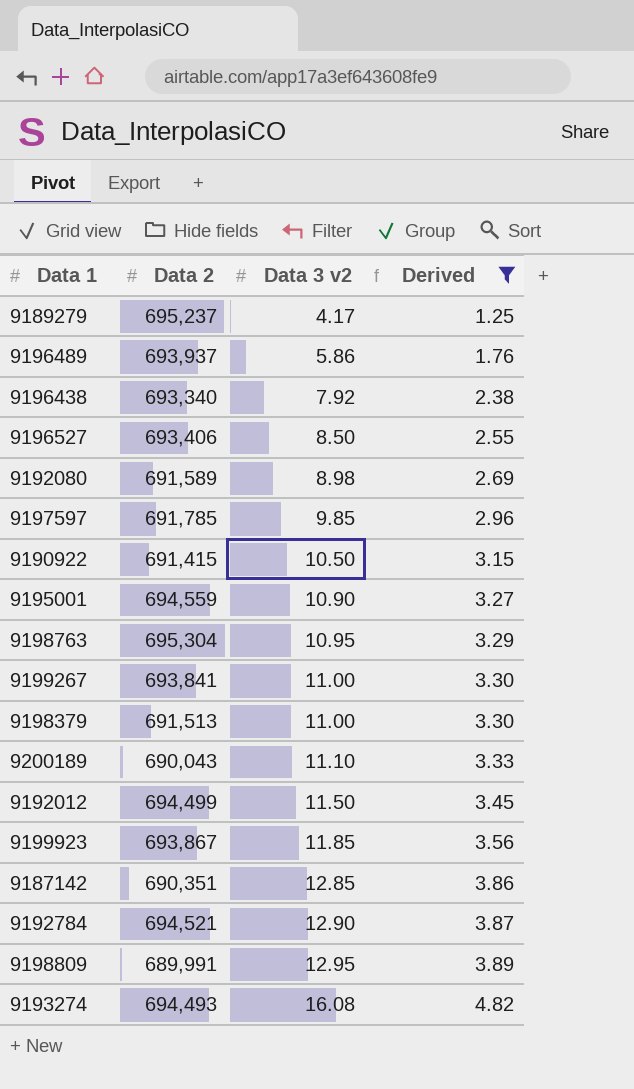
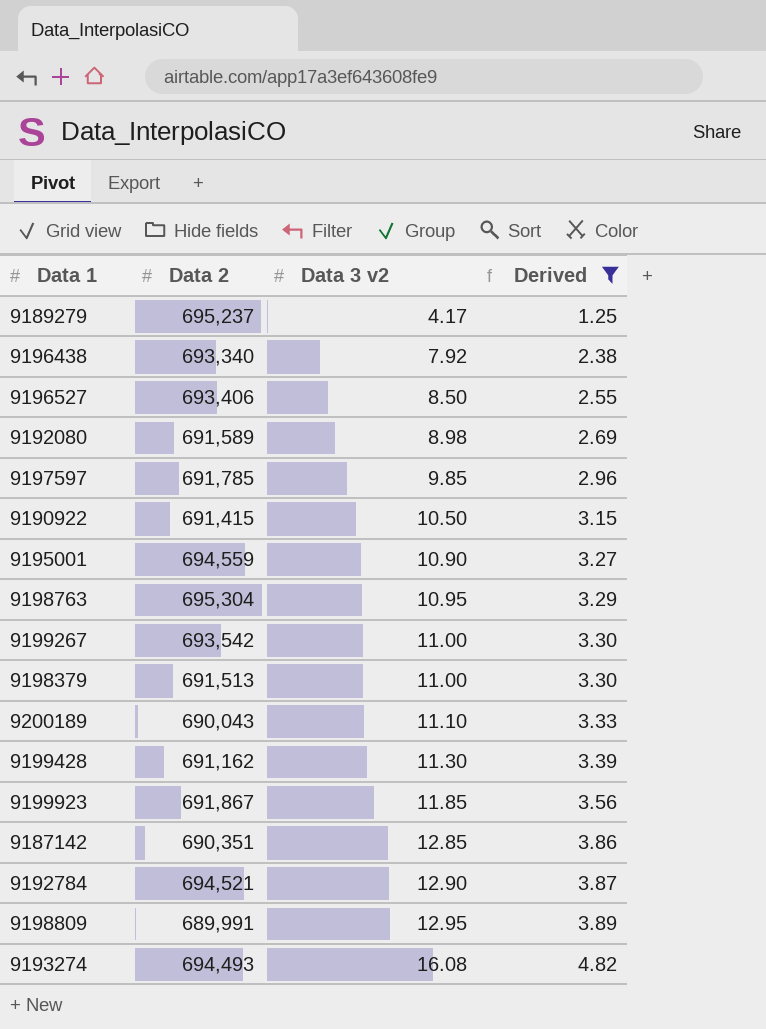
row 9196489: 693,937 | 5.86 | 1.76 -> none
row 9192012: 694,499 | 11.50 | 3.45 -> none
9199267 | Data 2: 693,841 -> 693,542
row 9199428: none -> 691,162 | 11.30 | 3.39
9199923 | Data 2: 693,867 -> 691,867

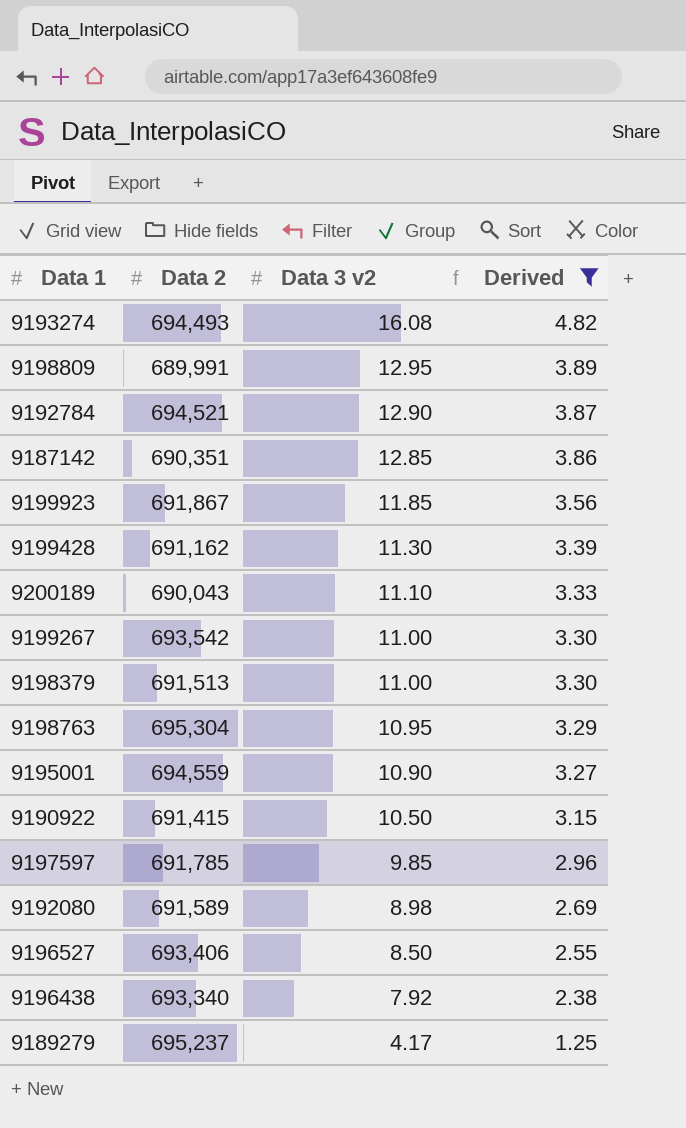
row order: Data 3 v2 ascending -> Data 3 v2 descending

